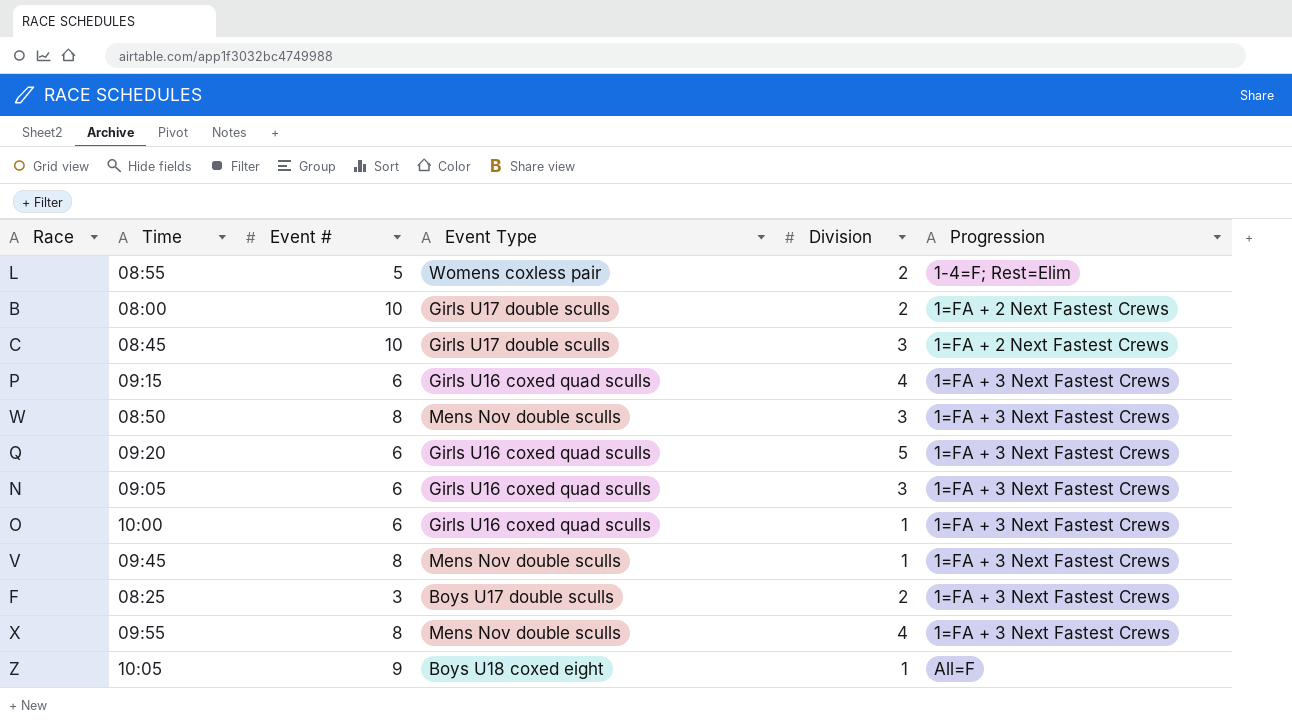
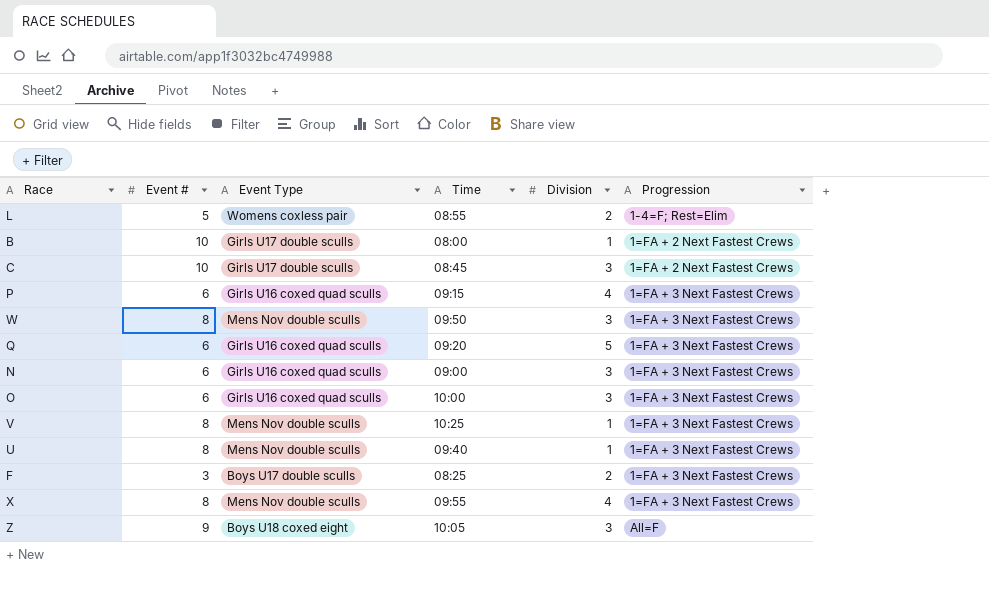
column Time | position: 2 -> 4
B | Division: 2 -> 1
W | Time: 08:50 -> 09:50
N | Time: 09:05 -> 09:00
O | Division: 1 -> 3
V | Time: 09:45 -> 10:25
row U: none -> 8 | Mens Nov double sculls | 09:40 | 1 | 1=FA + 3 Next Fastest Crews
Z | Division: 1 -> 3

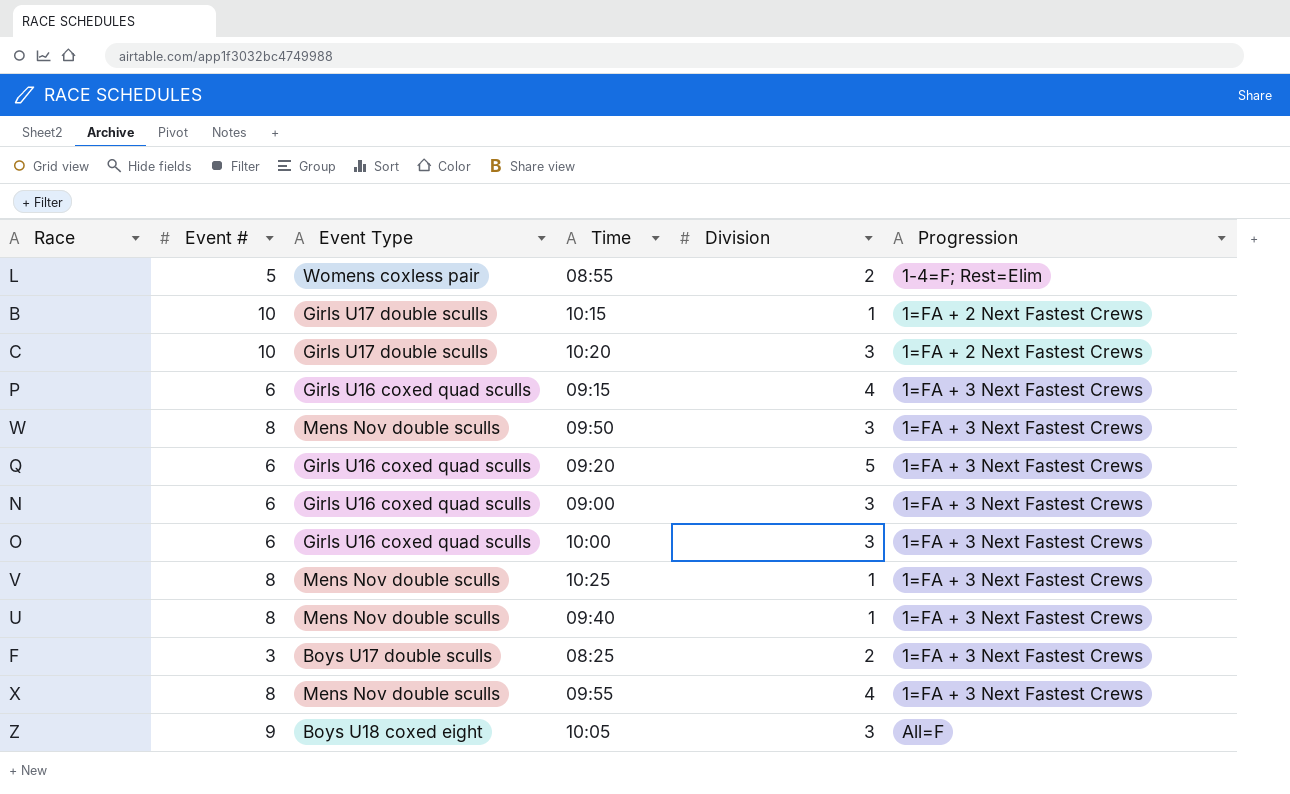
B | Time: 08:00 -> 10:15
C | Time: 08:45 -> 10:20

